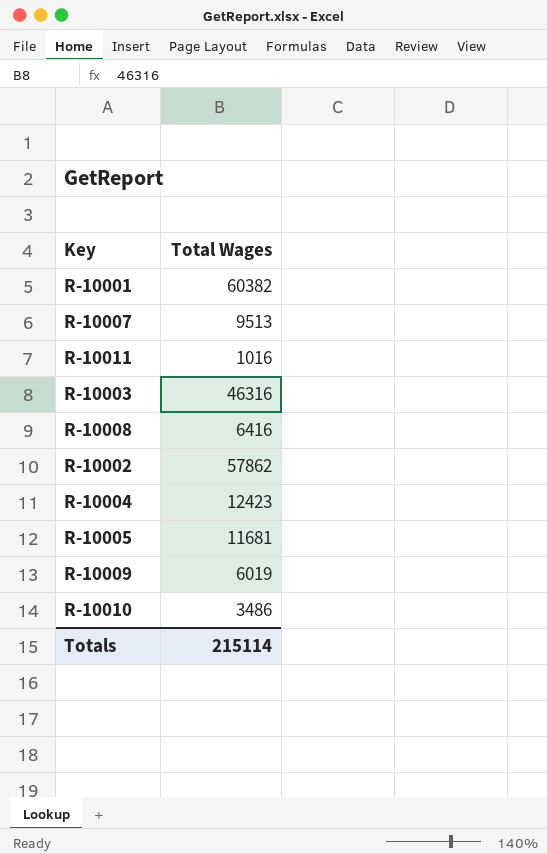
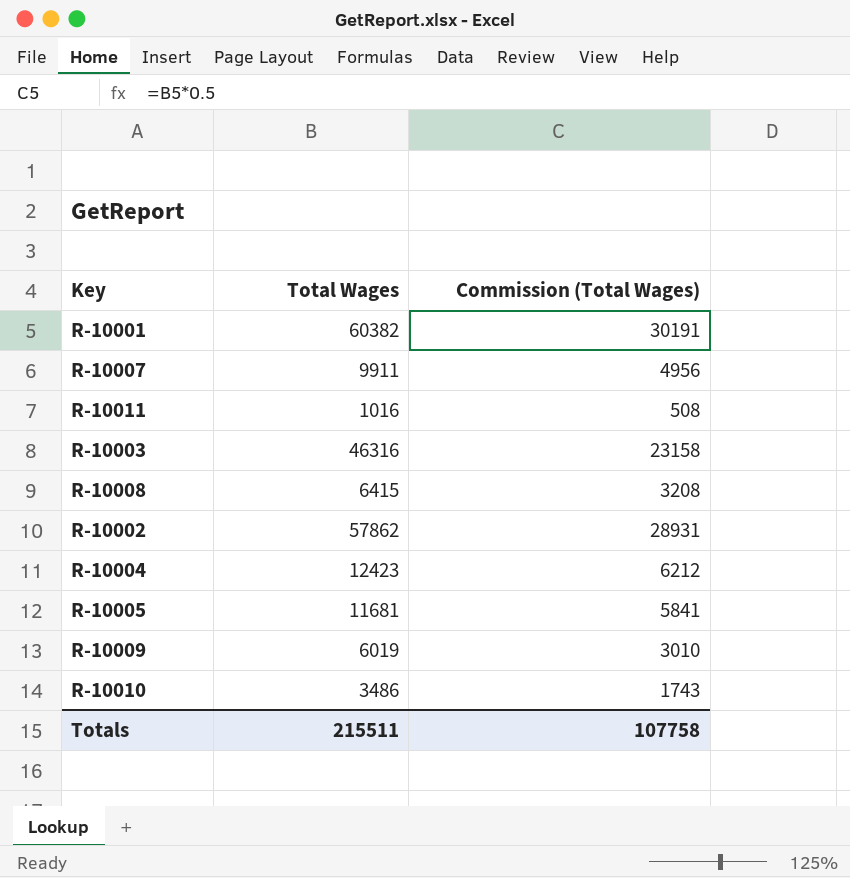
column Commission (Total Wages) | formula: none -> [Total Wages] * 0.5
R-10007 | Total Wages: 9513 -> 9911
R-10008 | Total Wages: 6416 -> 6415
Totals | Total Wages: 215114 -> 215511

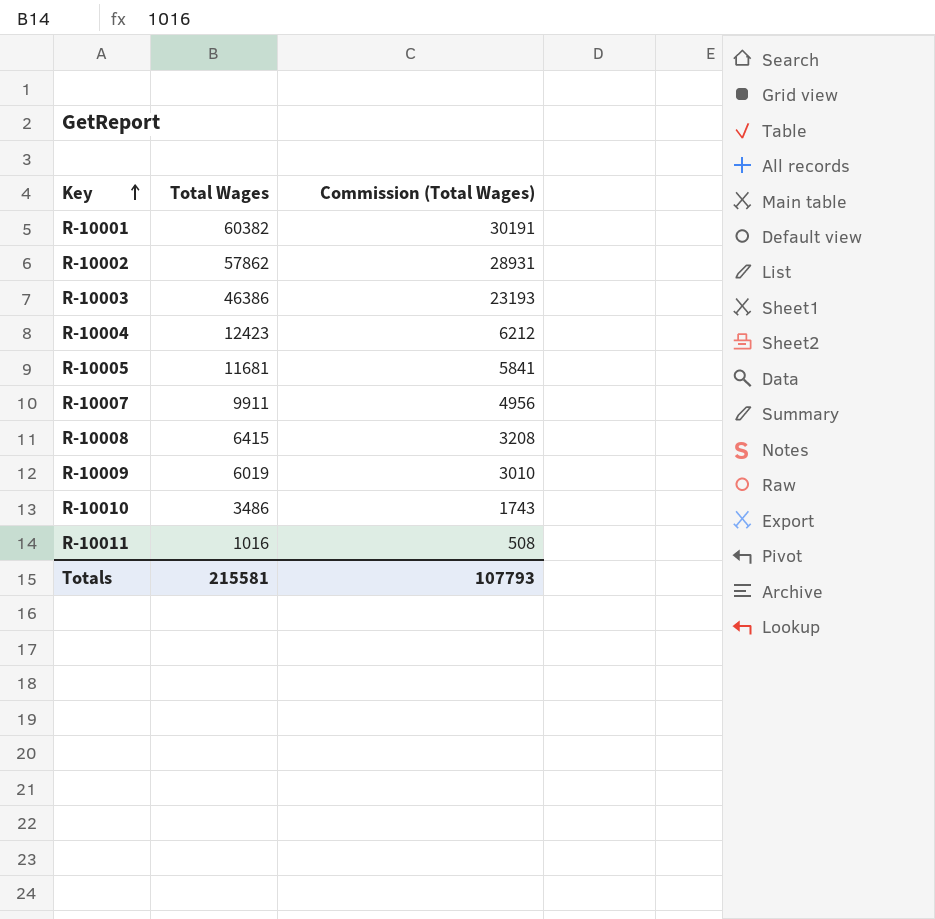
row order: none -> Key ascending
R-10003 | Total Wages: 46316 -> 46386
R-10003 | Commission (Total Wages): 23158 -> 23193
Totals | Total Wages: 215511 -> 215581
Totals | Commission (Total Wages): 107758 -> 107793

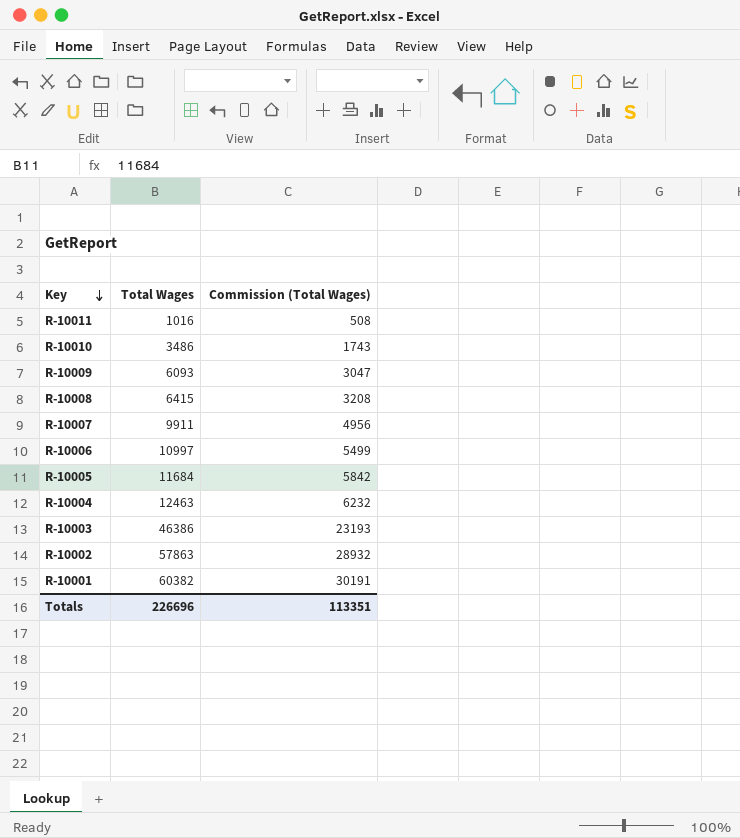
row order: Key ascending -> Key descending
R-10009 | Total Wages: 6019 -> 6093
R-10009 | Commission (Total Wages): 3010 -> 3047
row R-10006: none -> 10997 | 5499
R-10005 | Total Wages: 11681 -> 11684
R-10005 | Commission (Total Wages): 5841 -> 5842
R-10004 | Total Wages: 12423 -> 12463
R-10004 | Commission (Total Wages): 6212 -> 6232
R-10002 | Total Wages: 57862 -> 57863
R-10002 | Commission (Total Wages): 28931 -> 28932
Totals | Total Wages: 215581 -> 226696
Totals | Commission (Total Wages): 107793 -> 113351

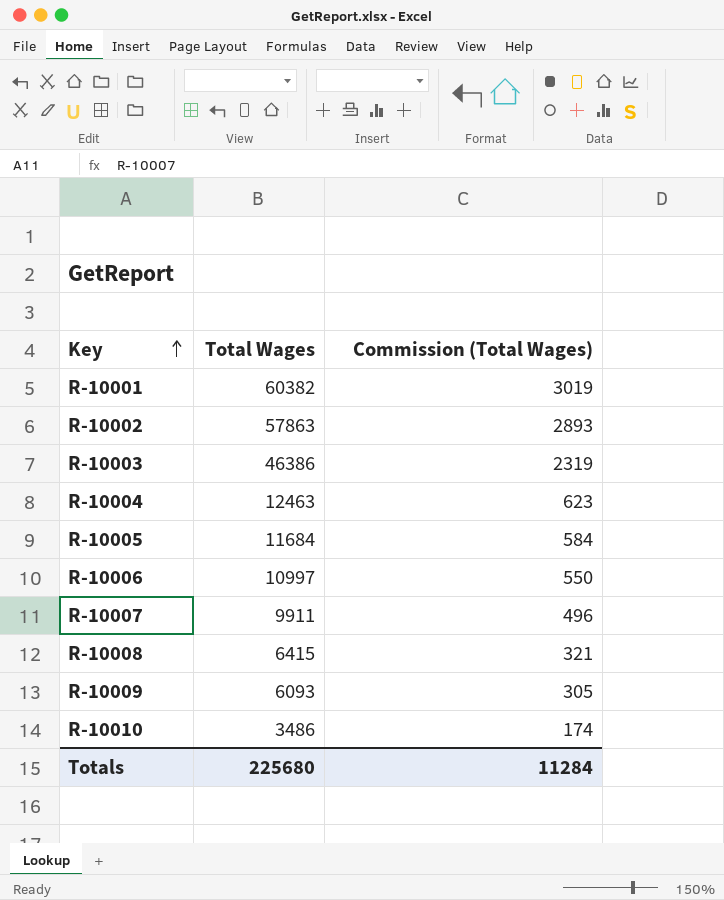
row order: Key descending -> Key ascending
column Commission (Total Wages) | formula: [Total Wages] * 0.5 -> [Total Wages] * 0.05
row R-10011: 1016 | 508 -> none
Totals | Total Wages: 226696 -> 225680
Totals | Commission (Total Wages): 113351 -> 11284

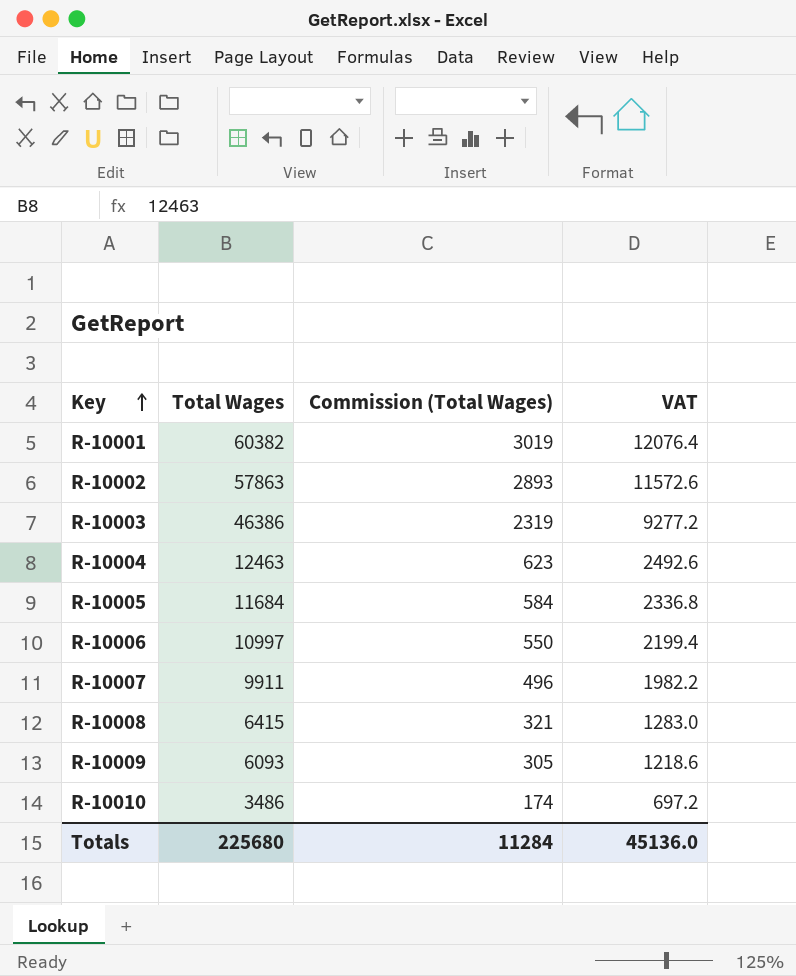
column VAT | formula: none -> [Total Wages] * 0.2

